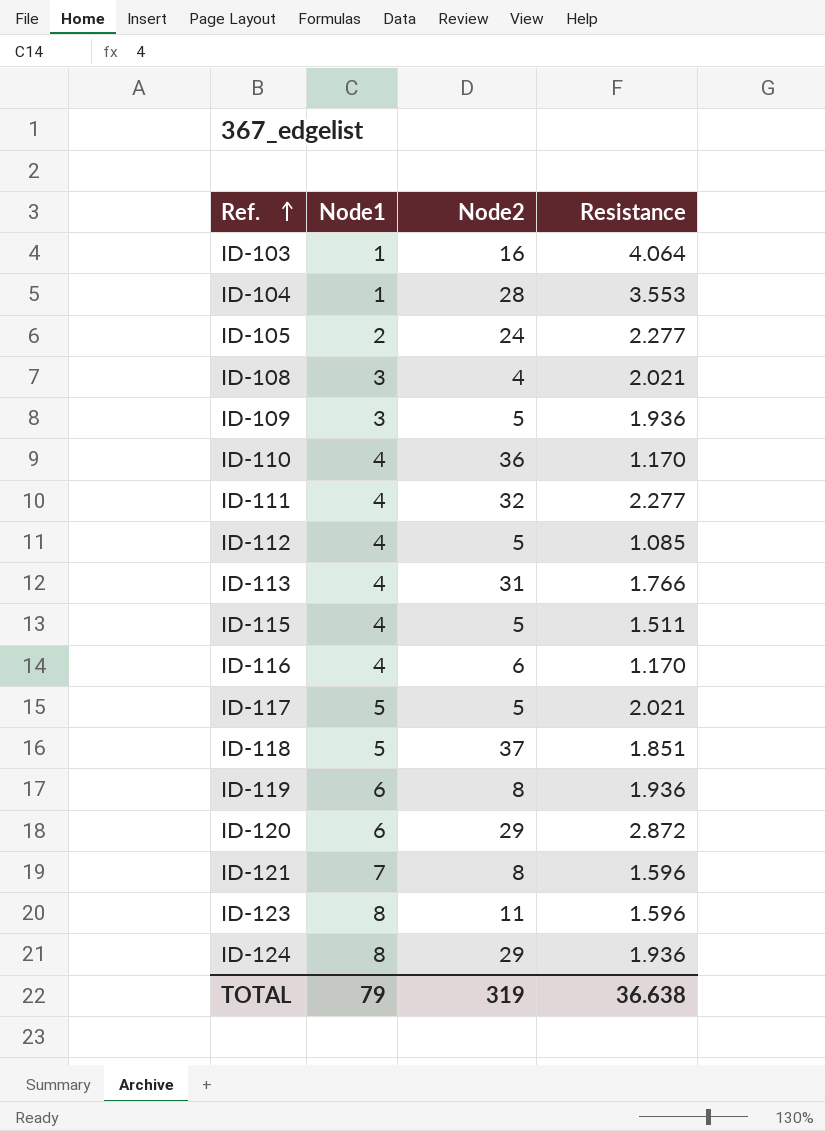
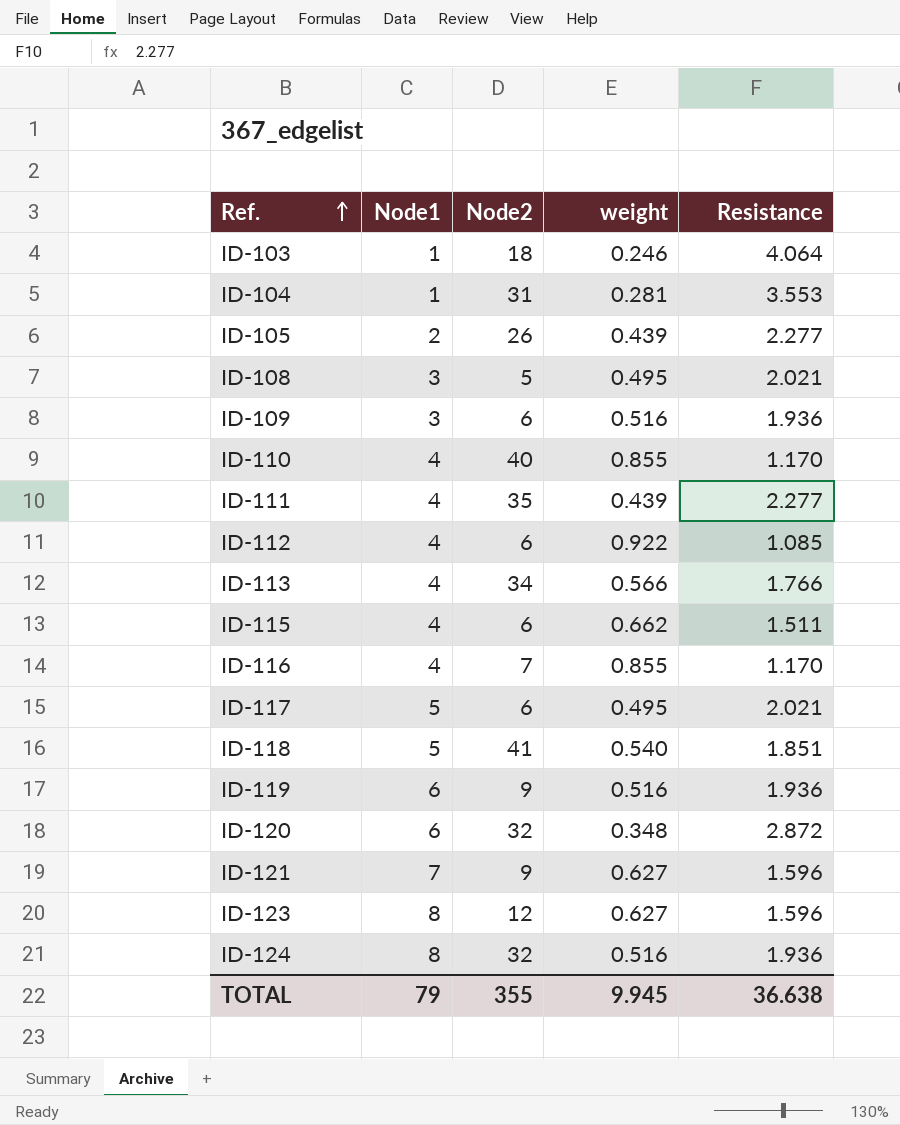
column weight | position: none -> 4
ID-103 | Node2: 16 -> 18
ID-104 | Node2: 28 -> 31
ID-105 | Node2: 24 -> 26
ID-108 | Node2: 4 -> 5
ID-109 | Node2: 5 -> 6
ID-110 | Node2: 36 -> 40
ID-111 | Node2: 32 -> 35
ID-112 | Node2: 5 -> 6
ID-113 | Node2: 31 -> 34
ID-115 | Node2: 5 -> 6
ID-116 | Node2: 6 -> 7
ID-117 | Node2: 5 -> 6
ID-118 | Node2: 37 -> 41
ID-119 | Node2: 8 -> 9
ID-120 | Node2: 29 -> 32
ID-121 | Node2: 8 -> 9
ID-123 | Node2: 11 -> 12
ID-124 | Node2: 29 -> 32
TOTAL | Node2: 319 -> 355

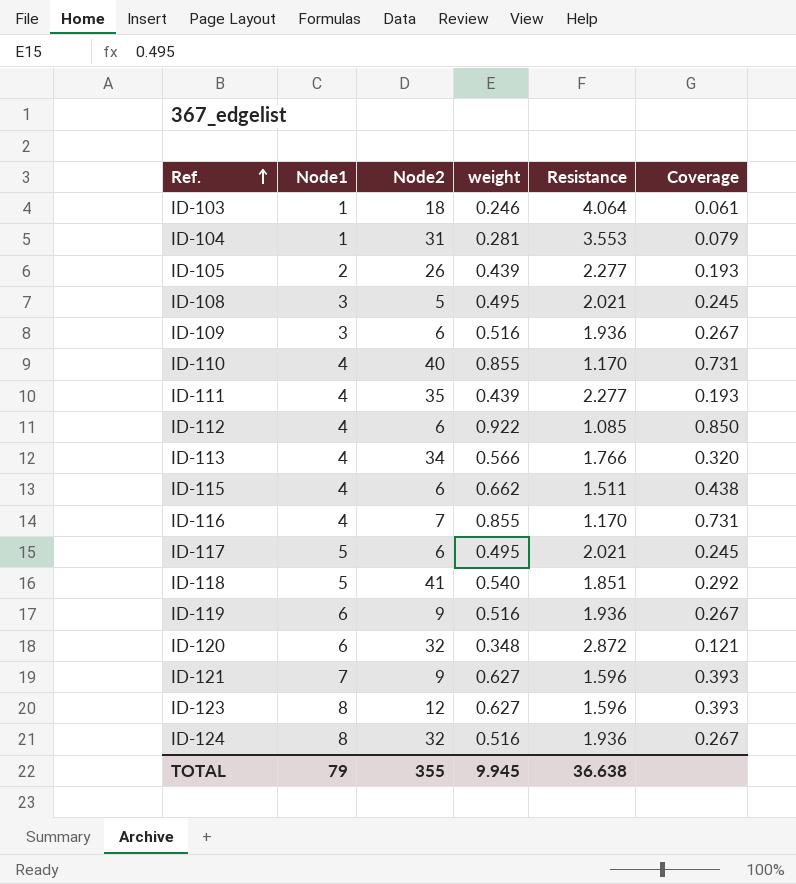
column Coverage | formula: none -> [weight] / [Resistance]

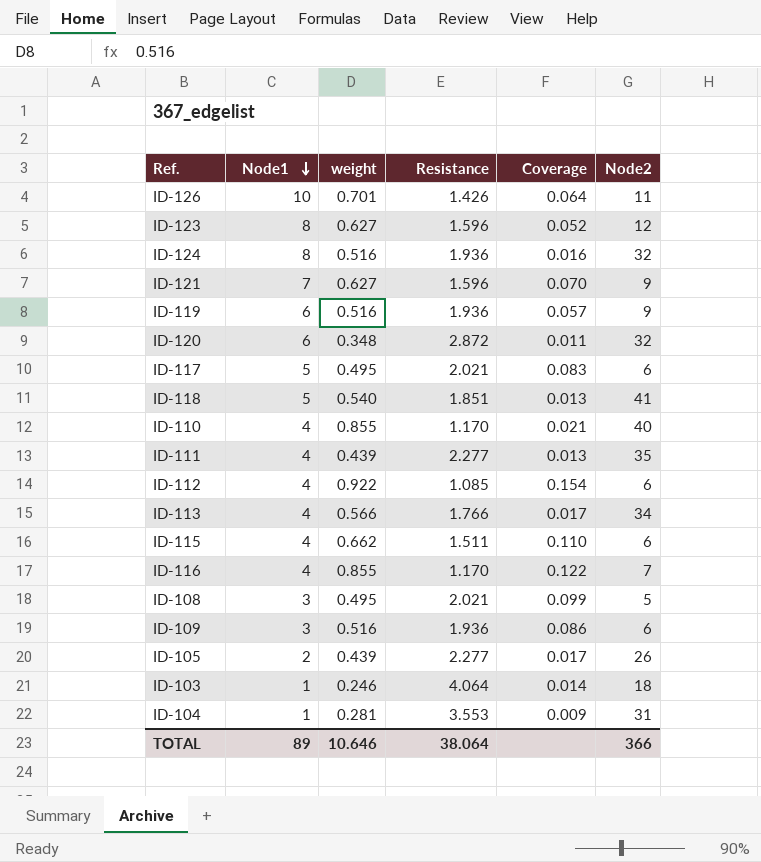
row order: Ref. ascending -> Node1 descending
column Coverage | formula: [weight] / [Resistance] -> [weight] / [Node2]
column Node2 | position: 3 -> 6
row ID-126: none -> 10 | 0.701 | 1.426 | 0.064 | 11
TOTAL | Node1: 79 -> 89
TOTAL | weight: 9.945 -> 10.646
TOTAL | Resistance: 36.638 -> 38.064
TOTAL | Node2: 355 -> 366

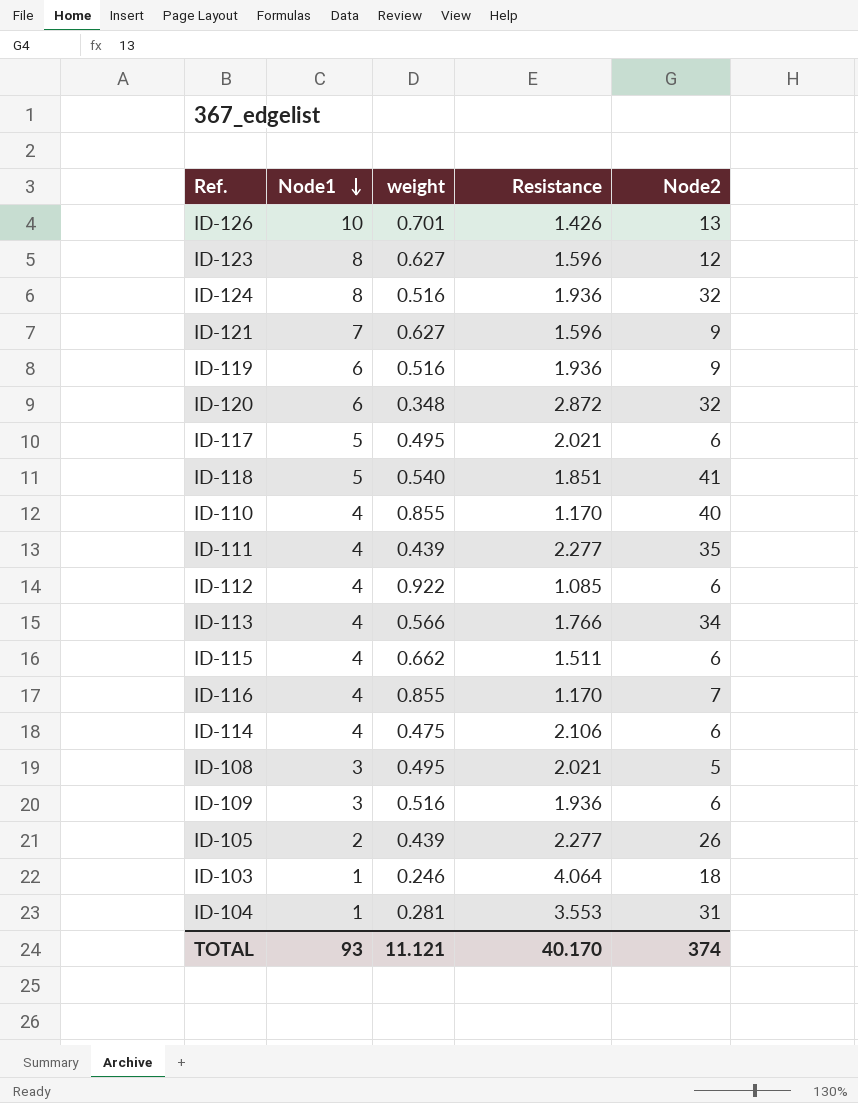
column Coverage | formula: [weight] / [Node2] -> none
ID-126 | Node2: 11 -> 13
row ID-114: none -> 4 | 0.475 | 2.106 | 6
TOTAL | Node1: 89 -> 93
TOTAL | weight: 10.646 -> 11.121
TOTAL | Resistance: 38.064 -> 40.170
TOTAL | Node2: 366 -> 374

